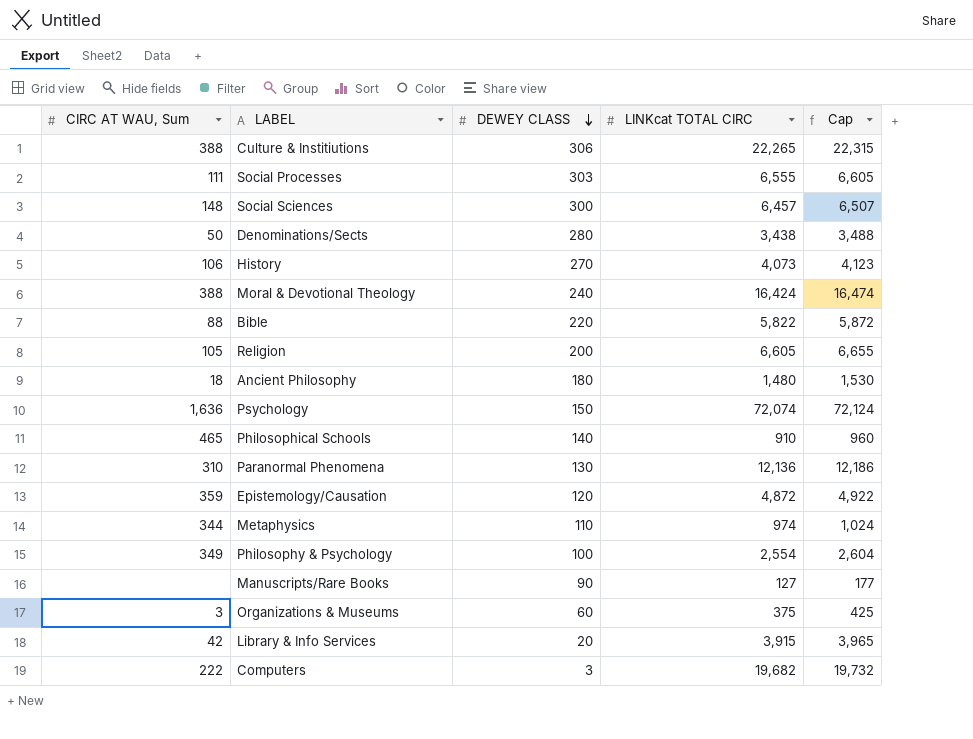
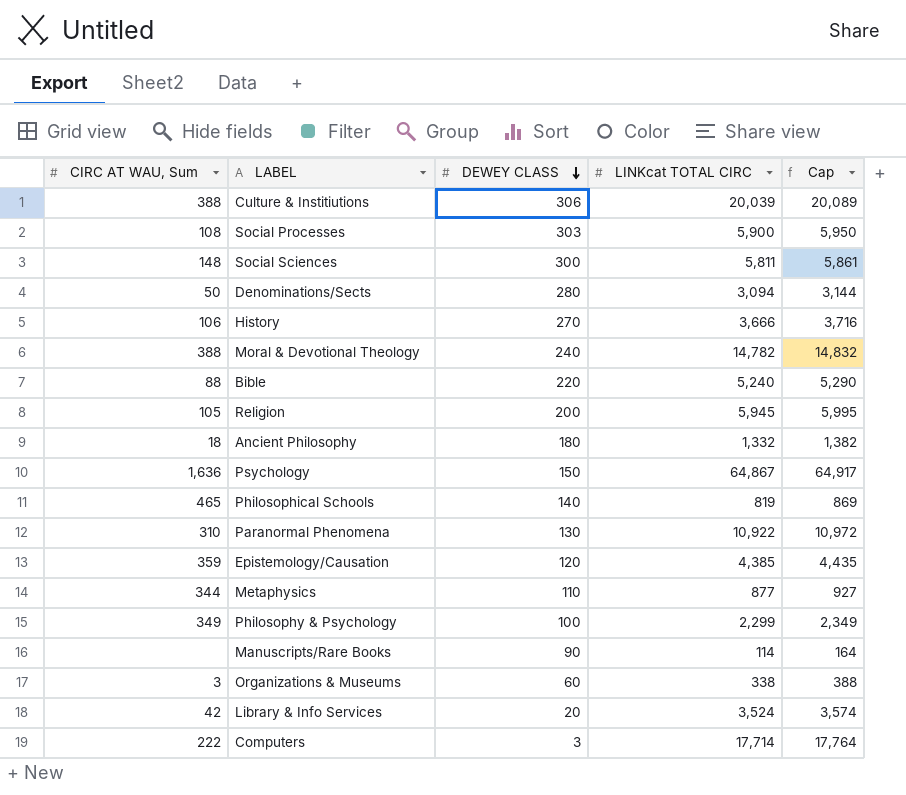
Culture & Institiutions | LINKcat TOTAL CIRC: 22,265 -> 20,039
Culture & Institiutions | Cap: 22,315 -> 20,089
Social Processes | CIRC AT WAU, Sum: 111 -> 108
Social Processes | LINKcat TOTAL CIRC: 6,555 -> 5,900
Social Processes | Cap: 6,605 -> 5,950
Social Sciences | LINKcat TOTAL CIRC: 6,457 -> 5,811
Social Sciences | Cap: 6,507 -> 5,861
Denominations/Sects | LINKcat TOTAL CIRC: 3,438 -> 3,094
Denominations/Sects | Cap: 3,488 -> 3,144
History | LINKcat TOTAL CIRC: 4,073 -> 3,666
History | Cap: 4,123 -> 3,716
Moral & Devotional Theology | LINKcat TOTAL CIRC: 16,424 -> 14,782
Moral & Devotional Theology | Cap: 16,474 -> 14,832
Bible | LINKcat TOTAL CIRC: 5,822 -> 5,240
Bible | Cap: 5,872 -> 5,290
Religion | LINKcat TOTAL CIRC: 6,605 -> 5,945
Religion | Cap: 6,655 -> 5,995
Ancient Philosophy | LINKcat TOTAL CIRC: 1,480 -> 1,332
Ancient Philosophy | Cap: 1,530 -> 1,382
Psychology | LINKcat TOTAL CIRC: 72,074 -> 64,867
Psychology | Cap: 72,124 -> 64,917
Philosophical Schools | LINKcat TOTAL CIRC: 910 -> 819
Philosophical Schools | Cap: 960 -> 869
Paranormal Phenomena | LINKcat TOTAL CIRC: 12,136 -> 10,922
Paranormal Phenomena | Cap: 12,186 -> 10,972
Epistemology/Causation | LINKcat TOTAL CIRC: 4,872 -> 4,385
Epistemology/Causation | Cap: 4,922 -> 4,435
Metaphysics | LINKcat TOTAL CIRC: 974 -> 877
Metaphysics | Cap: 1,024 -> 927
Philosophy & Psychology | LINKcat TOTAL CIRC: 2,554 -> 2,299
Philosophy & Psychology | Cap: 2,604 -> 2,349
Manuscripts/Rare Books | LINKcat TOTAL CIRC: 127 -> 114
Manuscripts/Rare Books | Cap: 177 -> 164
Organizations & Museums | LINKcat TOTAL CIRC: 375 -> 338
Organizations & Museums | Cap: 425 -> 388
Library & Info Services | LINKcat TOTAL CIRC: 3,915 -> 3,524
Library & Info Services | Cap: 3,965 -> 3,574
Computers | LINKcat TOTAL CIRC: 19,682 -> 17,714
Computers | Cap: 19,732 -> 17,764

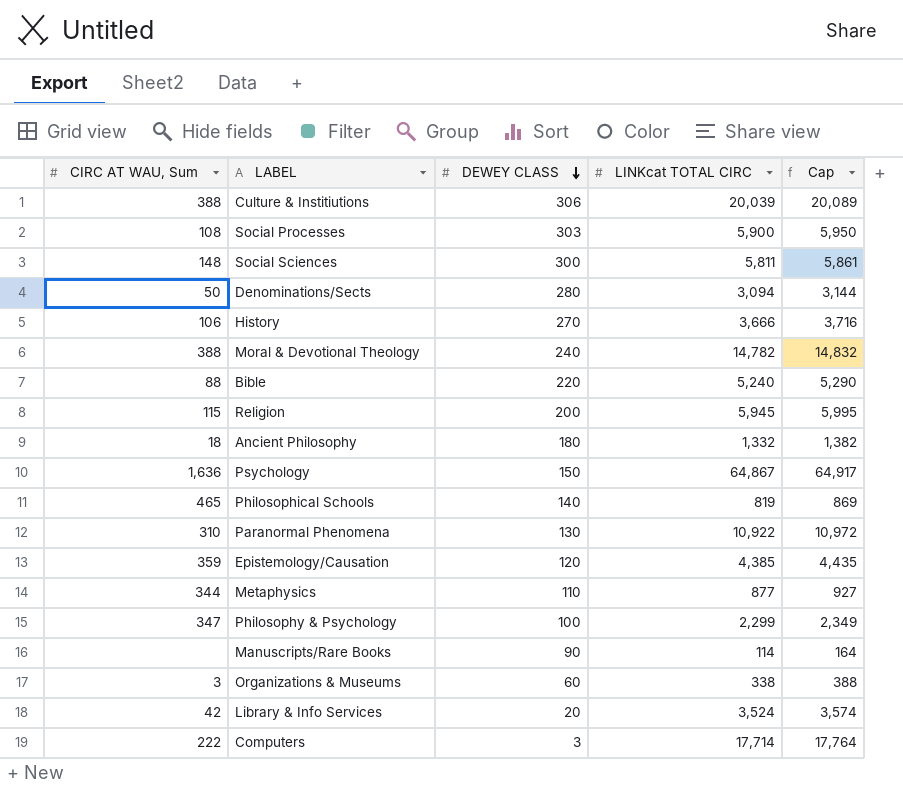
Religion | CIRC AT WAU, Sum: 105 -> 115
Philosophy & Psychology | CIRC AT WAU, Sum: 349 -> 347

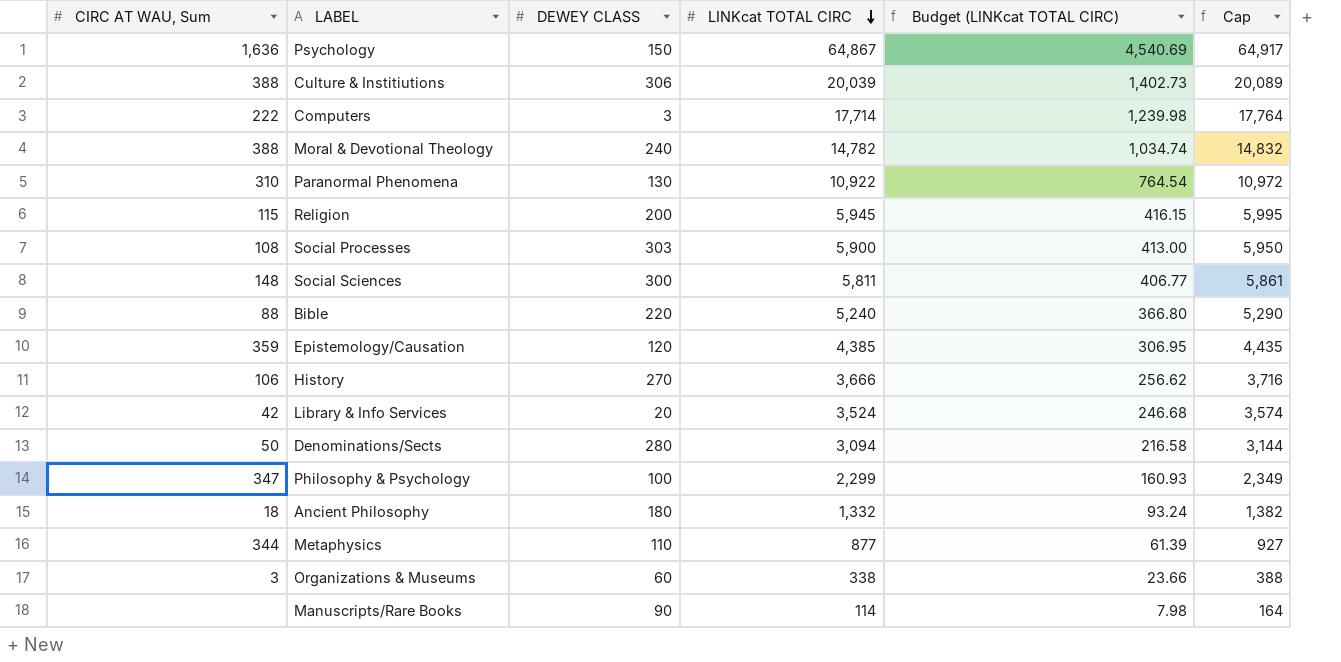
row order: DEWEY CLASS descending -> LINKcat TOTAL CIRC descending
column Budget (LINKcat TOTAL CIRC) | formula: none -> [LINKcat TOTAL CIRC] * 0.07
row Philosophical Schools: 465 | 140 | 819 | 869 -> none

